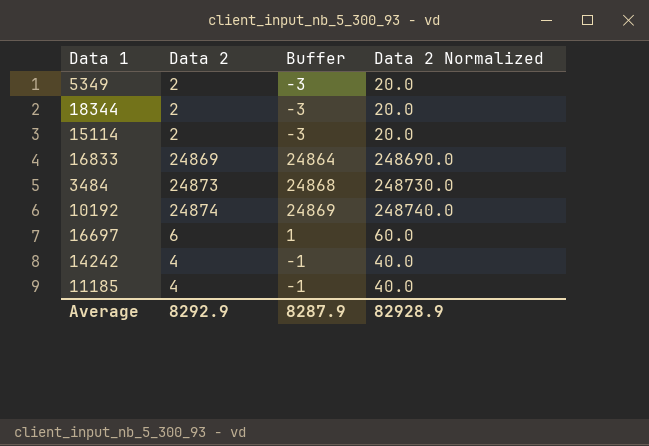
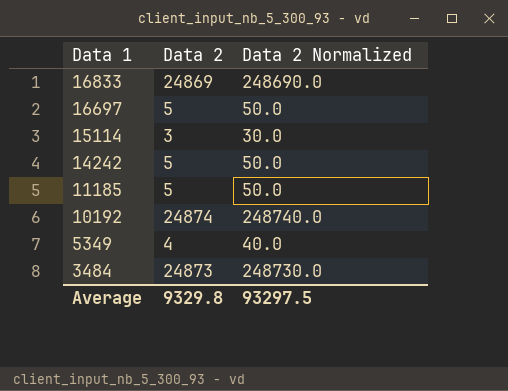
row order: none -> Data 1 descending
column Buffer | formula: [Data 2] - 5 -> none
row 18344: 2 | -3 | 20.0 -> none
16697 | Data 2: 6 -> 5
16697 | Data 2 Normalized: 60.0 -> 50.0
15114 | Data 2: 2 -> 3
15114 | Data 2 Normalized: 20.0 -> 30.0
14242 | Data 2: 4 -> 5
14242 | Data 2 Normalized: 40.0 -> 50.0
11185 | Data 2: 4 -> 5
11185 | Data 2 Normalized: 40.0 -> 50.0
5349 | Data 2: 2 -> 4
5349 | Data 2 Normalized: 20.0 -> 40.0
Average | Data 2: 8292.9 -> 9329.8
Average | Data 2 Normalized: 82928.9 -> 93297.5

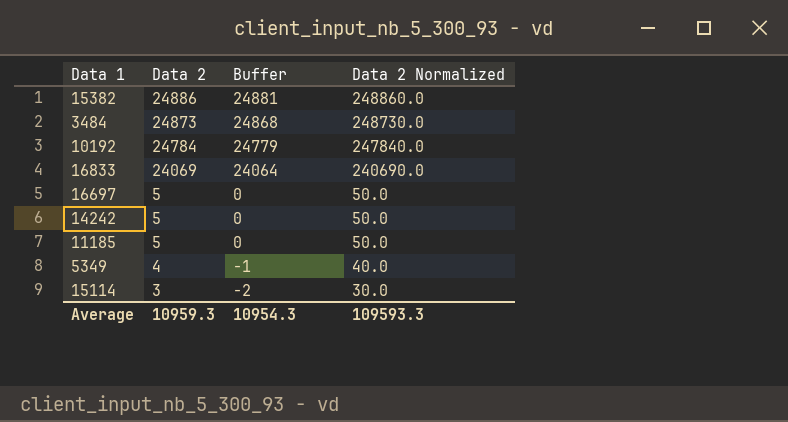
row order: Data 1 descending -> Data 2 descending
column Buffer | formula: none -> [Data 2] - 5
row 15382: none -> 24886 | 24881 | 248860.0
10192 | Data 2: 24874 -> 24784
10192 | Data 2 Normalized: 248740.0 -> 247840.0
16833 | Data 2: 24869 -> 24069
16833 | Data 2 Normalized: 248690.0 -> 240690.0
Average | Data 2: 9329.8 -> 10959.3
Average | Data 2 Normalized: 93297.5 -> 109593.3

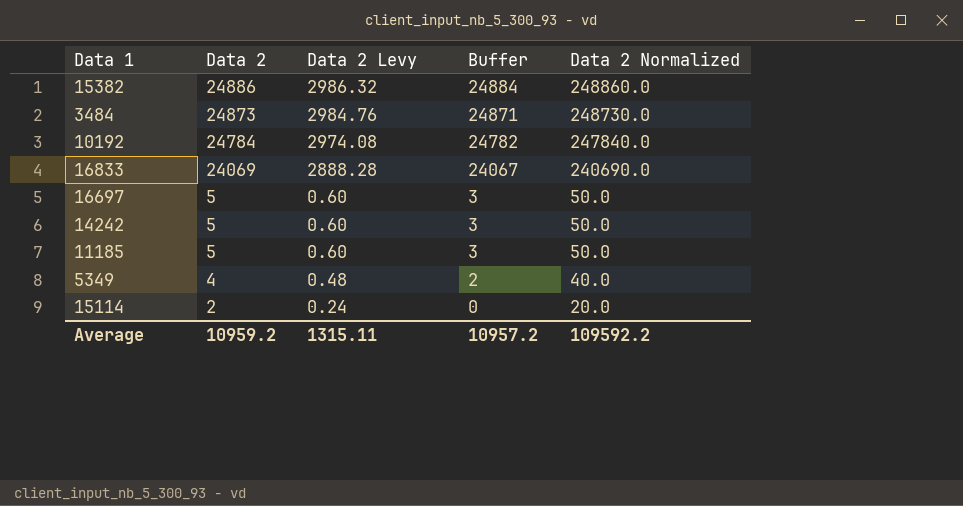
column Data 2 Levy | formula: none -> [Data 2] * 0.12
column Buffer | formula: [Data 2] - 5 -> [Data 2] - 2
15114 | Data 2: 3 -> 2
15114 | Data 2 Normalized: 30.0 -> 20.0
Average | Data 2: 10959.3 -> 10959.2
Average | Buffer: 10954.3 -> 10957.2
Average | Data 2 Normalized: 109593.3 -> 109592.2

